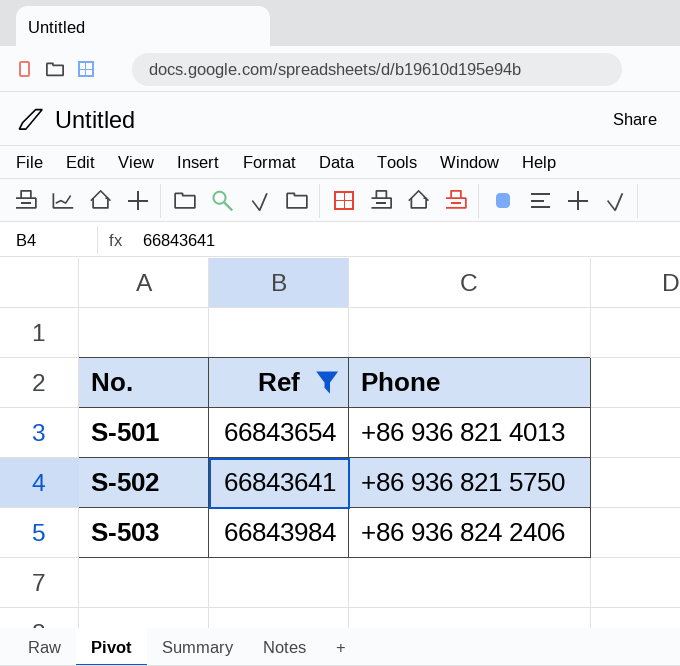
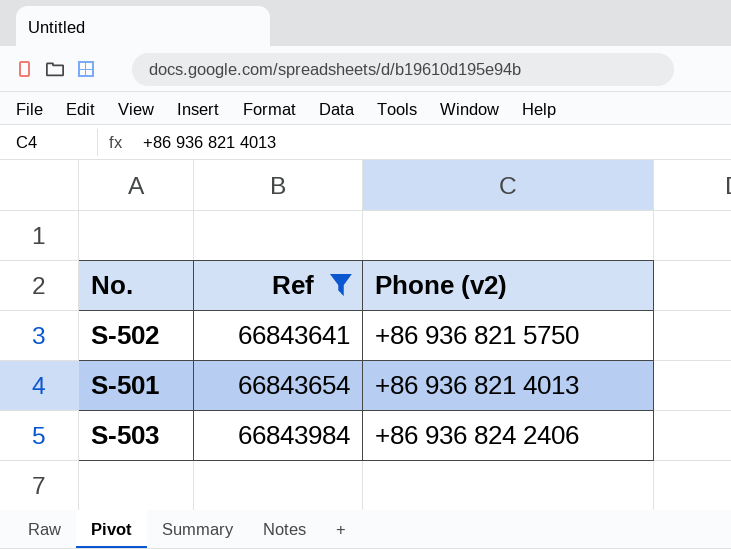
row order: No. ascending -> Ref ascending
column name: Phone -> Phone (v2)

